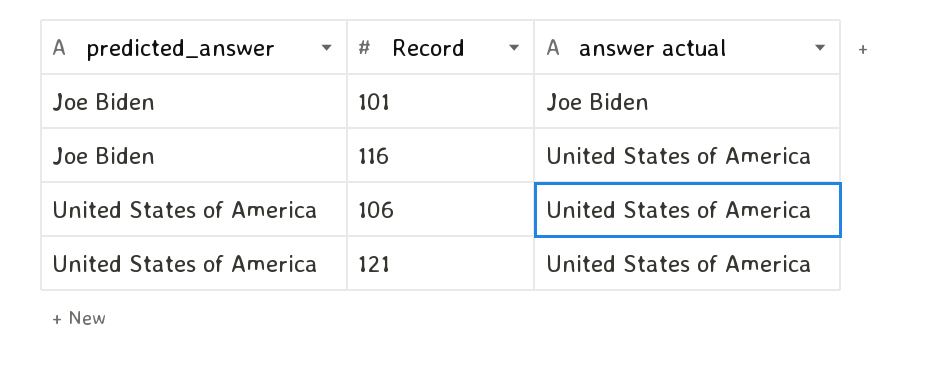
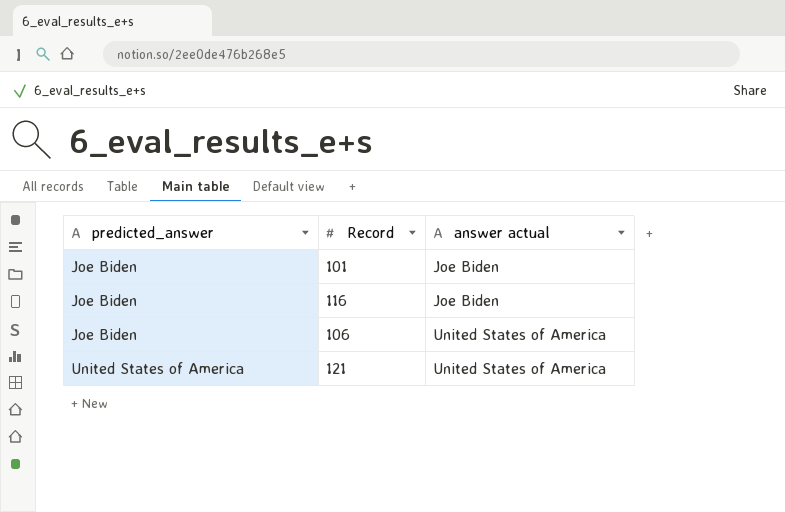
116 | answer actual: United States of America -> Joe Biden
106 | predicted_answer: United States of America -> Joe Biden

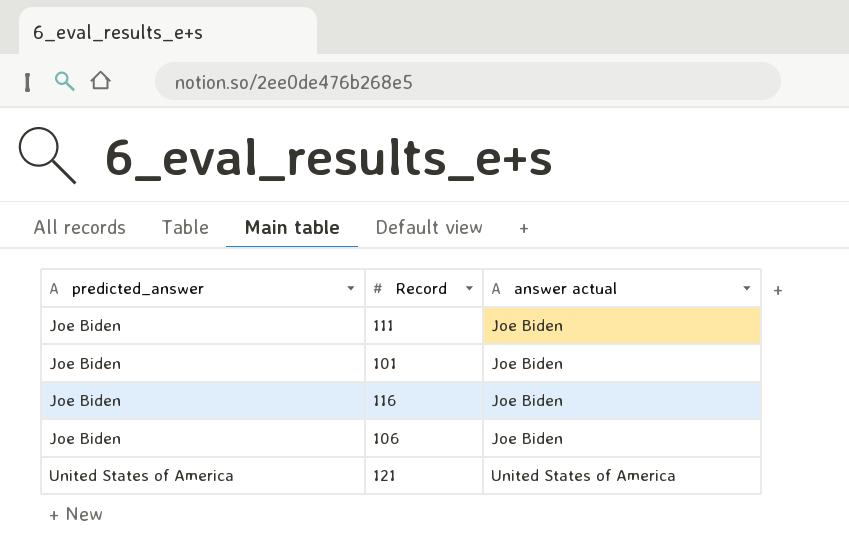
row 111: none -> Joe Biden | Joe Biden
106 | answer actual: United States of America -> Joe Biden

